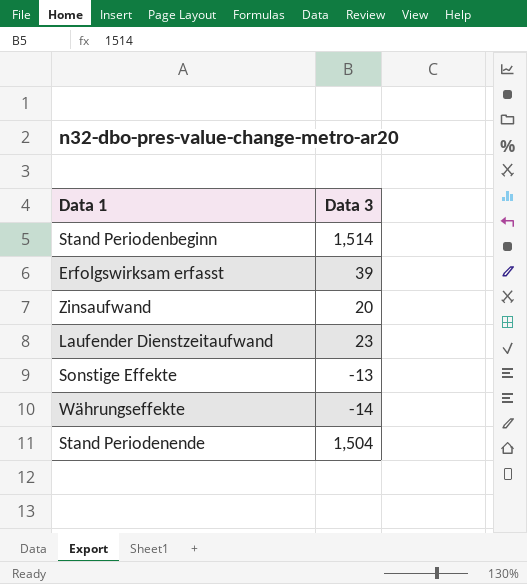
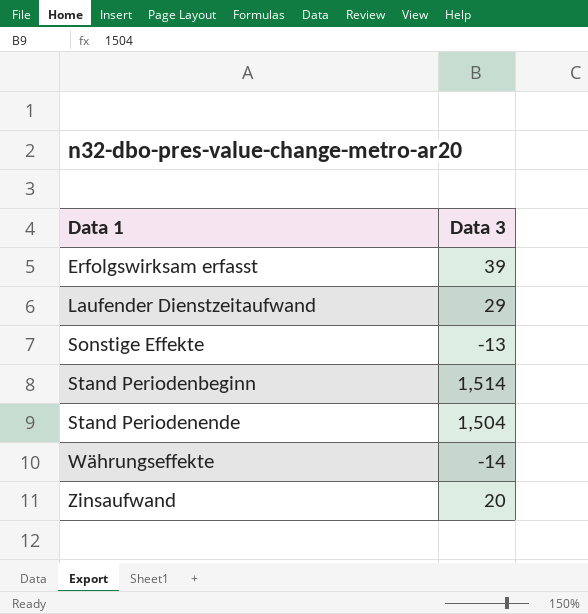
row order: none -> Data 1 ascending
Laufender Dienstzeitaufwand | Data 3: 23 -> 29

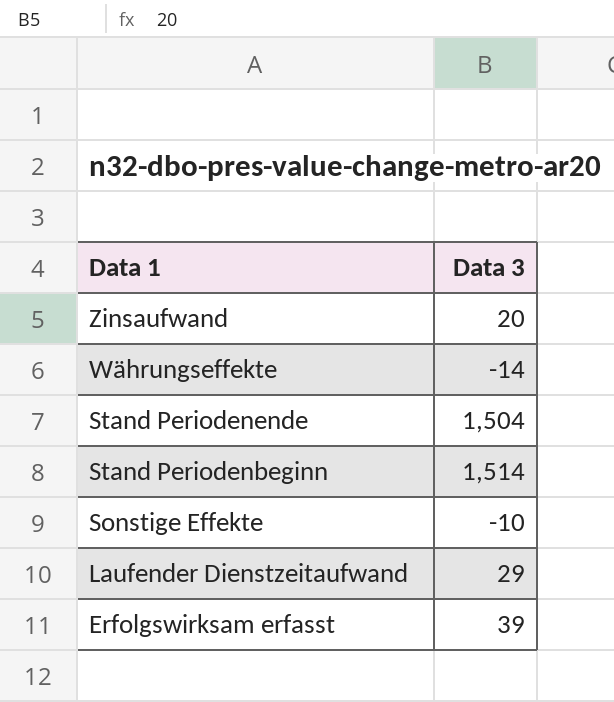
row order: Data 1 ascending -> Data 1 descending
Sonstige Effekte | Data 3: -13 -> -10

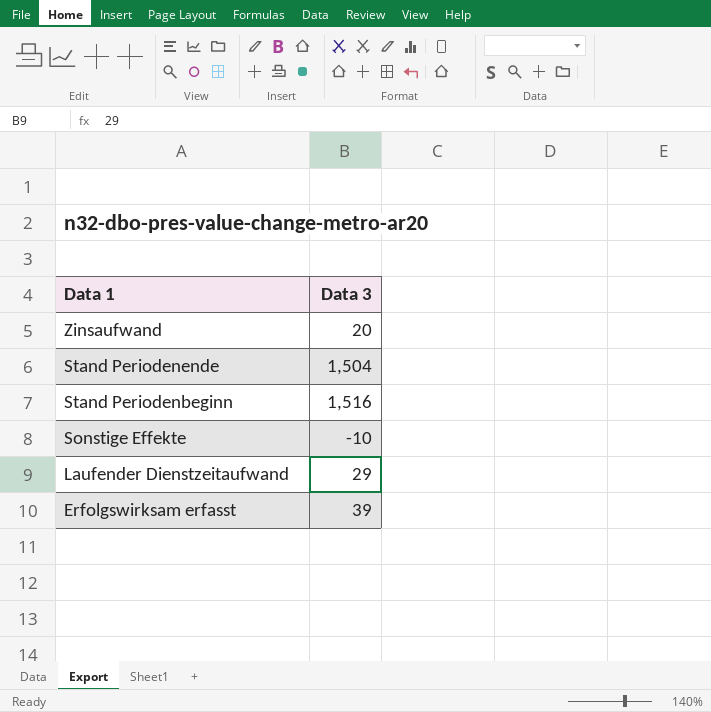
row Währungseffekte: -14 -> none
Stand Periodenbeginn | Data 3: 1,514 -> 1,516

